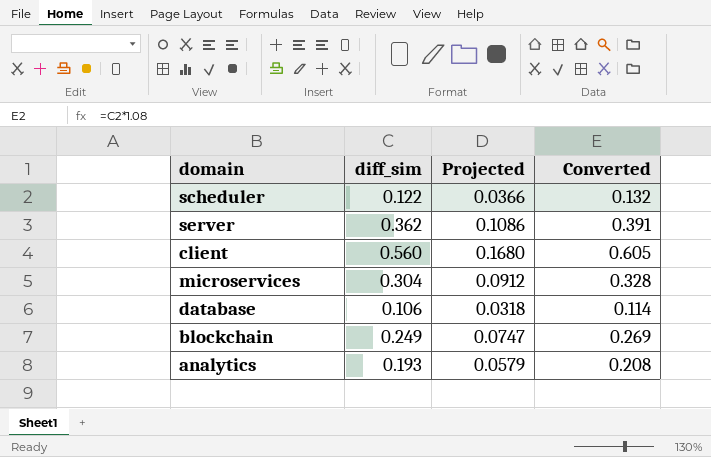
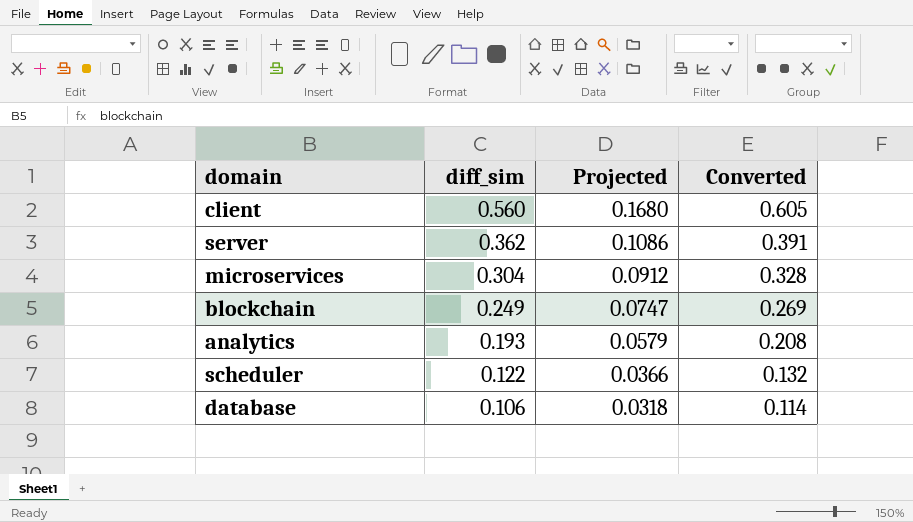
row order: none -> diff_sim descending

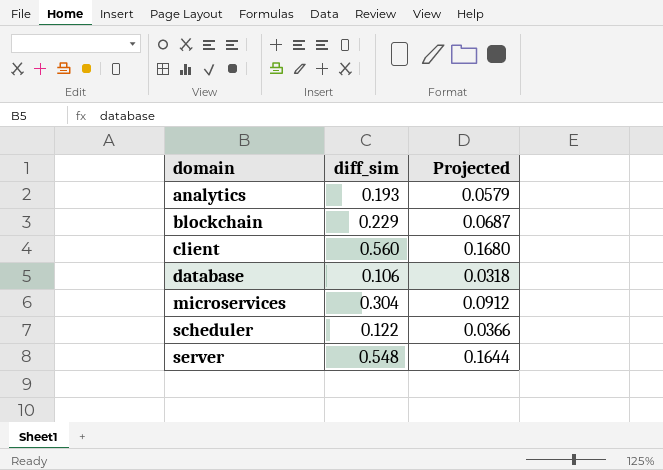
row order: diff_sim descending -> domain ascending
column Converted | formula: [diff_sim] * 1.08 -> none
blockchain | diff_sim: 0.249 -> 0.229
blockchain | Projected: 0.0747 -> 0.0687
server | diff_sim: 0.362 -> 0.548
server | Projected: 0.1086 -> 0.1644

